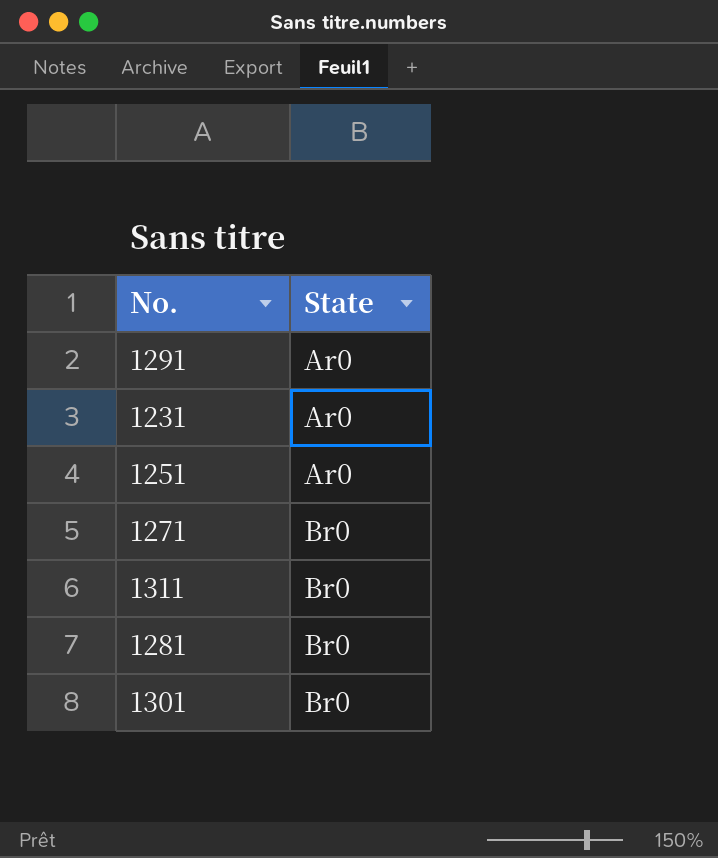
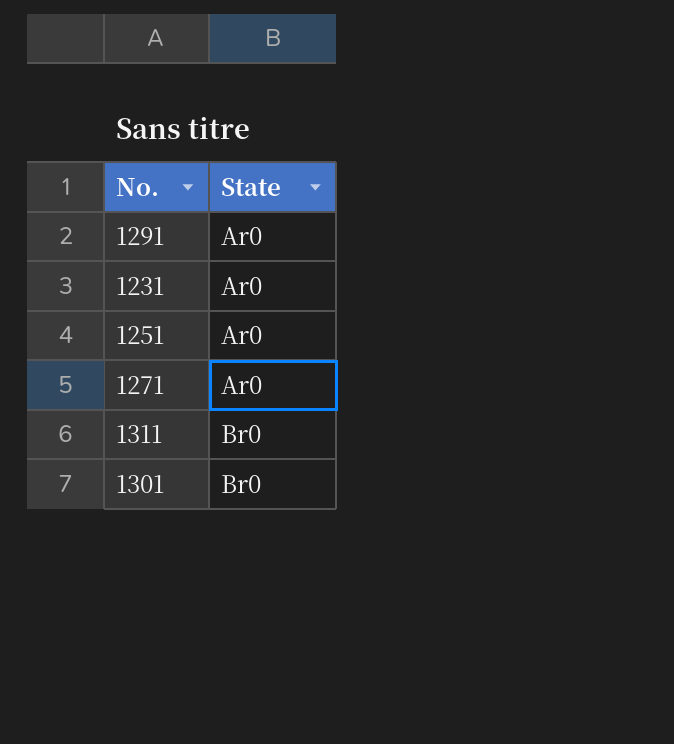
row 1281: Br0 -> none
1271 | State: Br0 -> Ar0

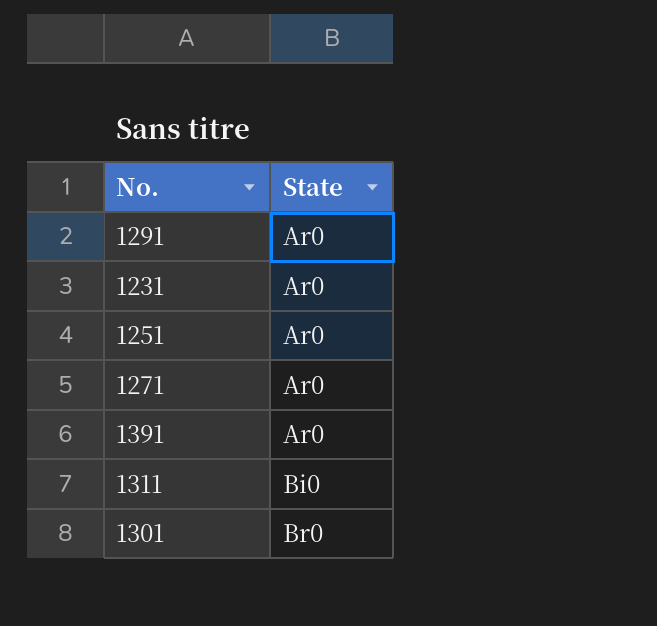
row 1391: none -> Ar0
1311 | State: Br0 -> Bi0

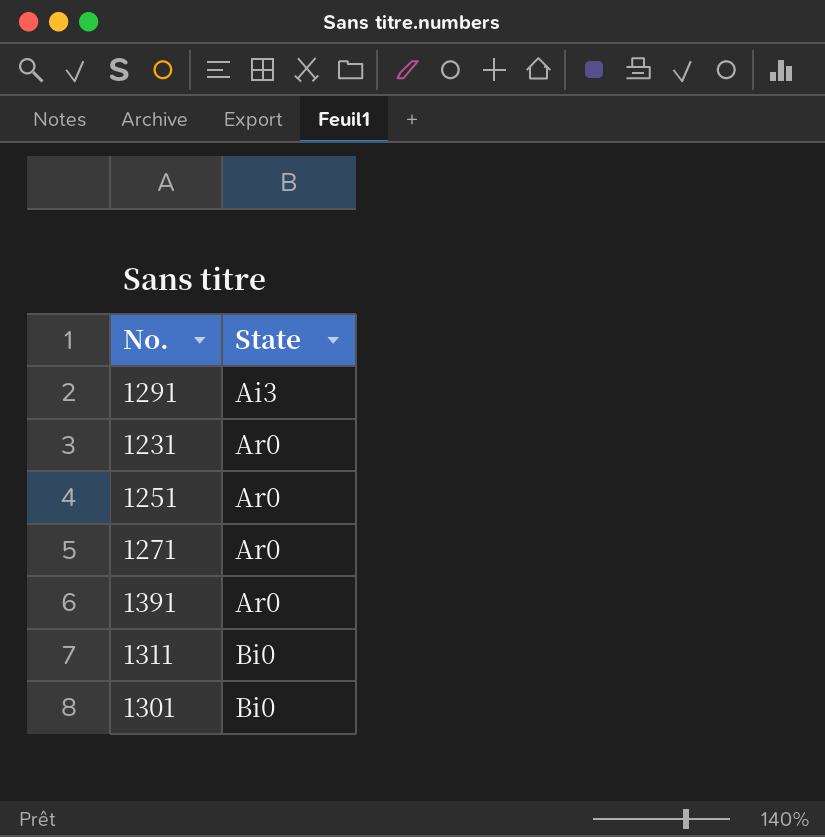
1291 | State: Ar0 -> Ai3
1301 | State: Br0 -> Bi0

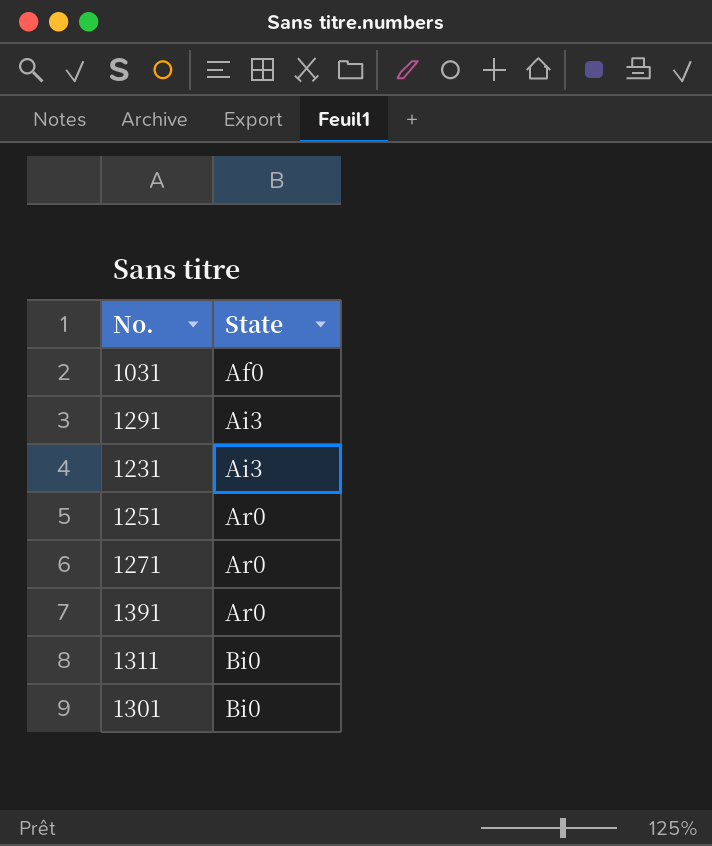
row 1031: none -> Af0
1231 | State: Ar0 -> Ai3

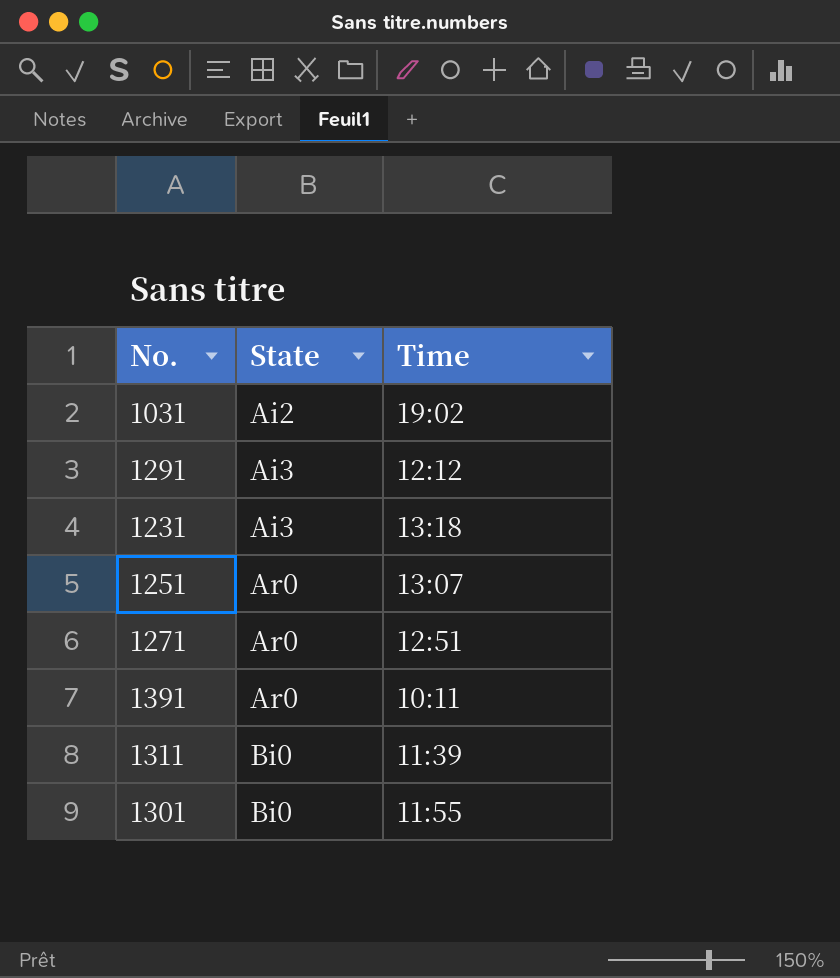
column Time | position: none -> 3
1031 | State: Af0 -> Ai2

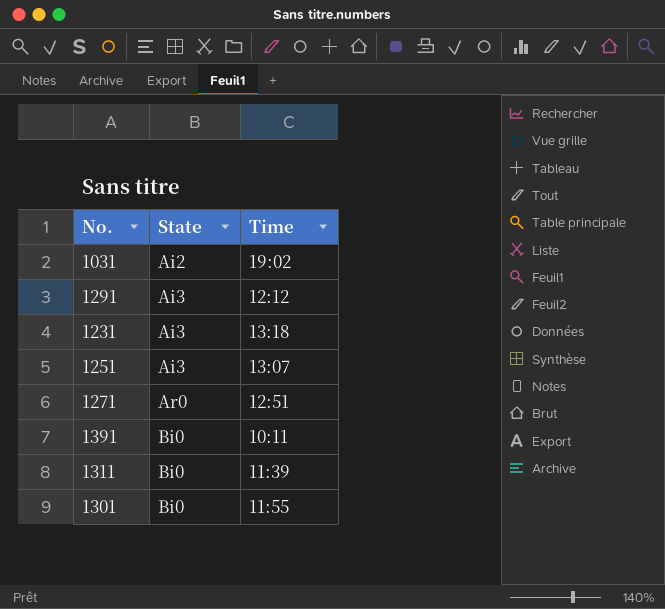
1251 | State: Ar0 -> Ai3
1391 | State: Ar0 -> Bi0

